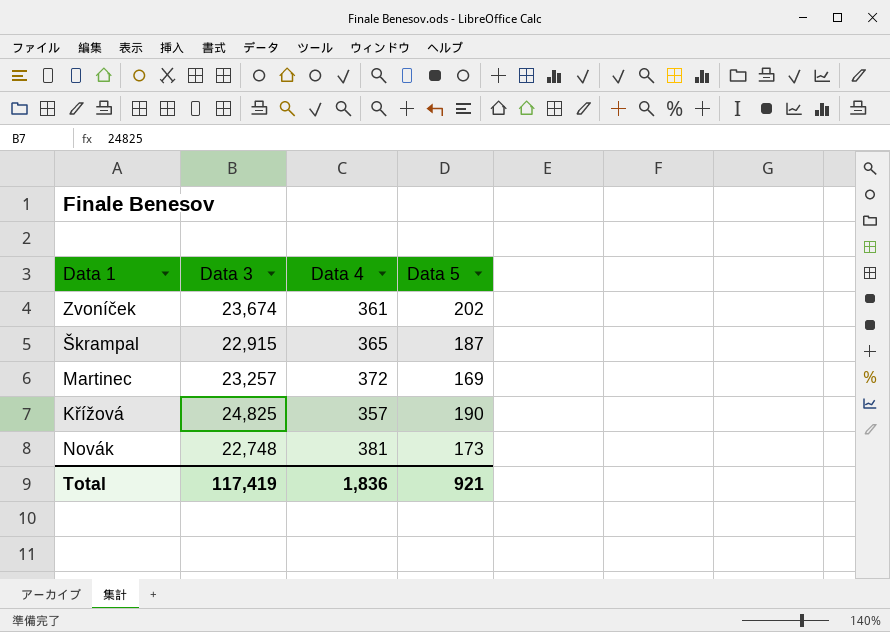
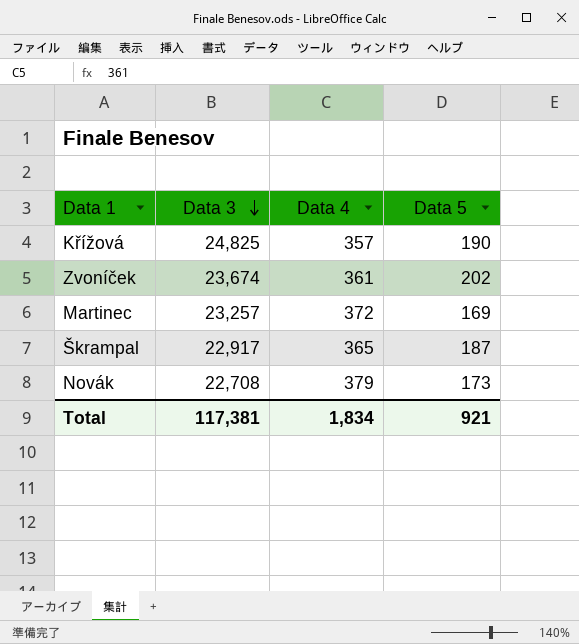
row order: none -> Data 3 descending
Škrampal | Data 3: 22,915 -> 22,917
Novák | Data 3: 22,748 -> 22,708
Novák | Data 4: 381 -> 379
Total | Data 3: 117,419 -> 117,381
Total | Data 4: 1,836 -> 1,834

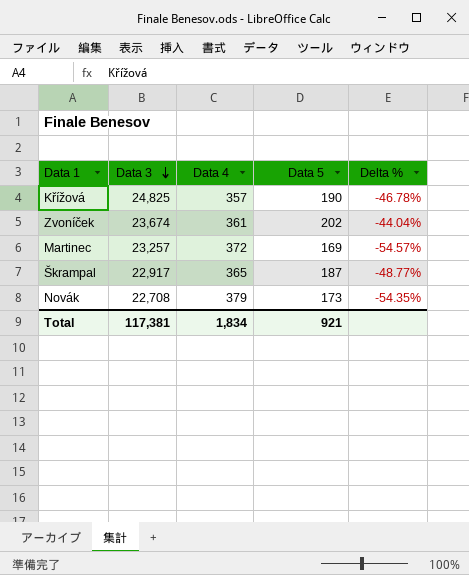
column Delta % | formula: none -> ([Data 5] - [Data 4]) / [Data 4]

